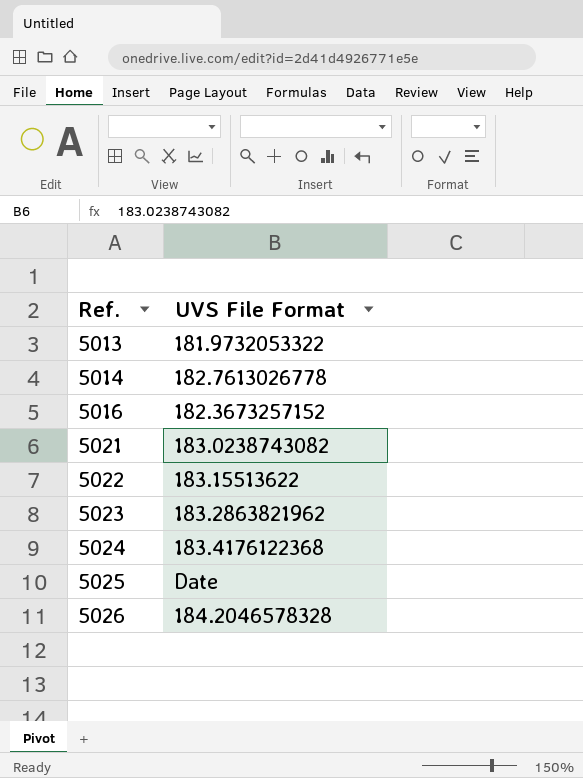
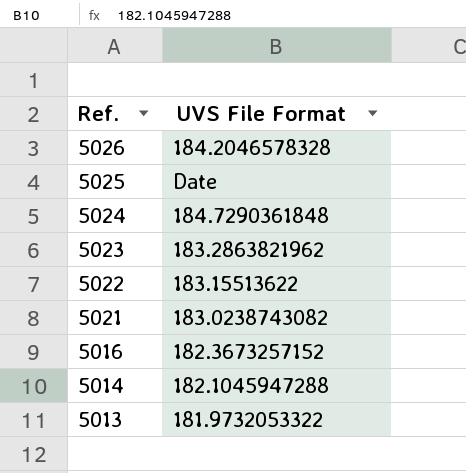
row order: Ref. ascending -> Ref. descending
5024 | UVS File Format: 183.4176122368 -> 184.7290361848
5014 | UVS File Format: 182.7613026778 -> 182.1045947288

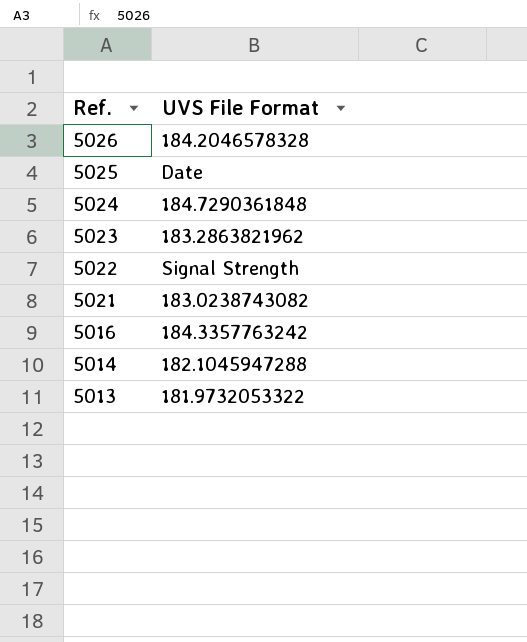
5022 | UVS File Format: 183.15513622 -> Signal Strength
5016 | UVS File Format: 182.3673257152 -> 184.3357763242

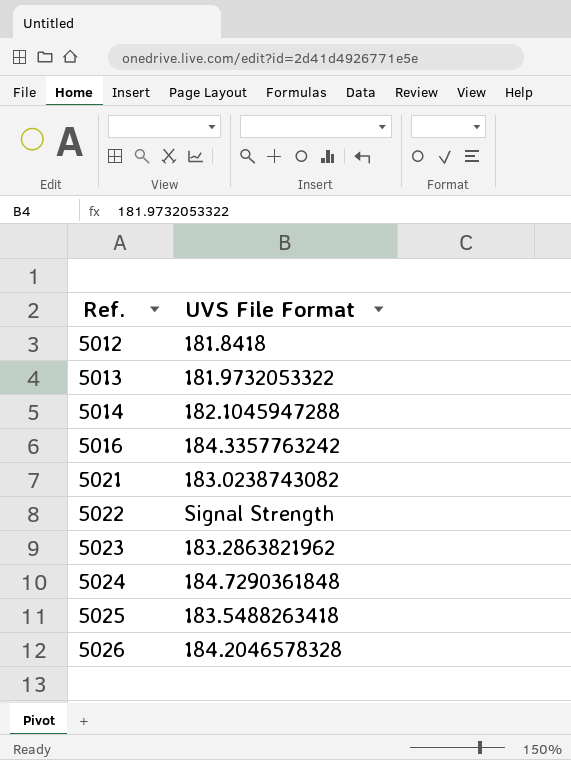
row order: Ref. descending -> Ref. ascending
row 5012: none -> 181.8418
5025 | UVS File Format: Date -> 183.5488263418

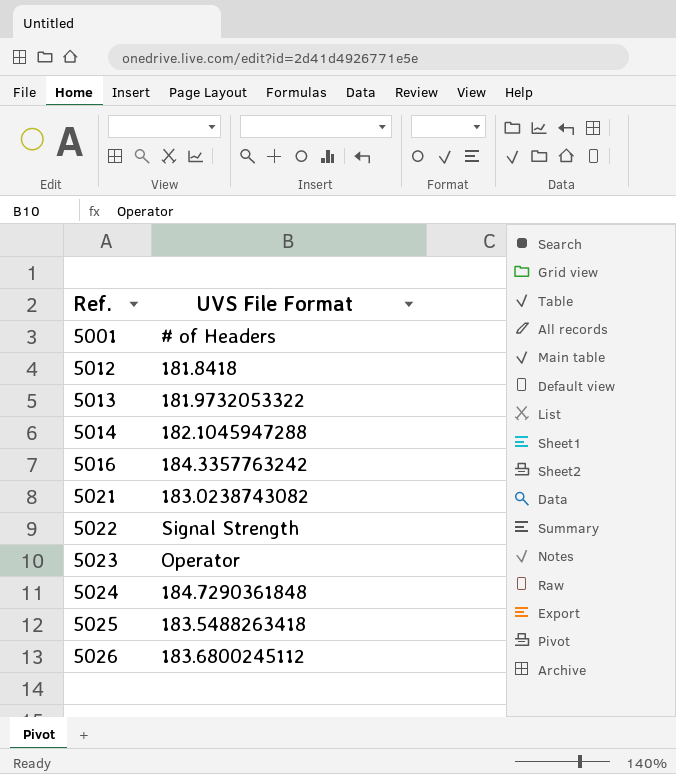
row 5001: none -> # of Headers
5023 | UVS File Format: 183.2863821962 -> Operator
5026 | UVS File Format: 184.2046578328 -> 183.6800245112

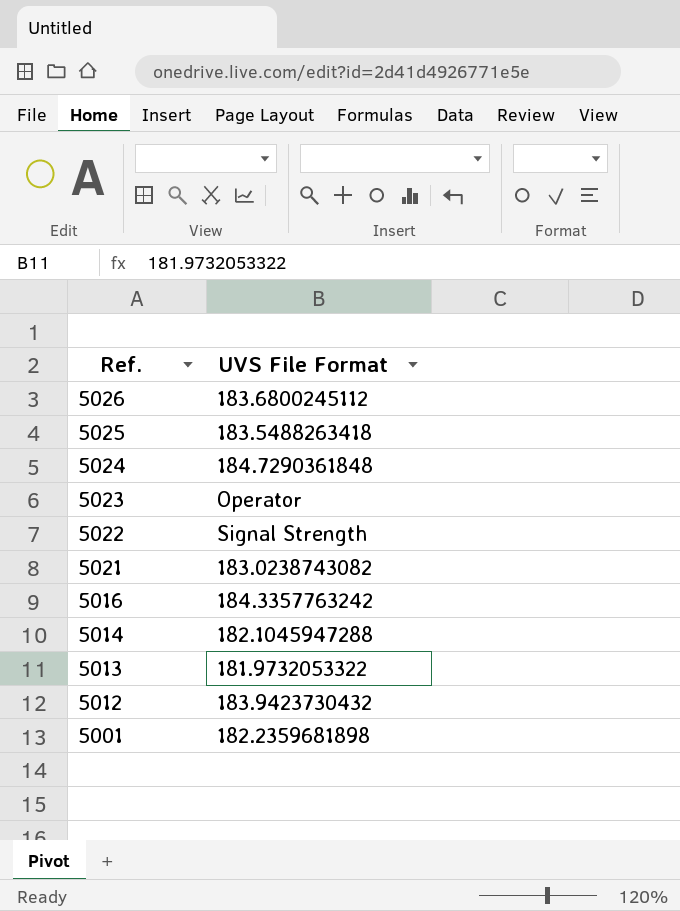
row order: Ref. ascending -> Ref. descending
5012 | UVS File Format: 181.8418 -> 183.9423730432
5001 | UVS File Format: # of Headers -> 182.2359681898

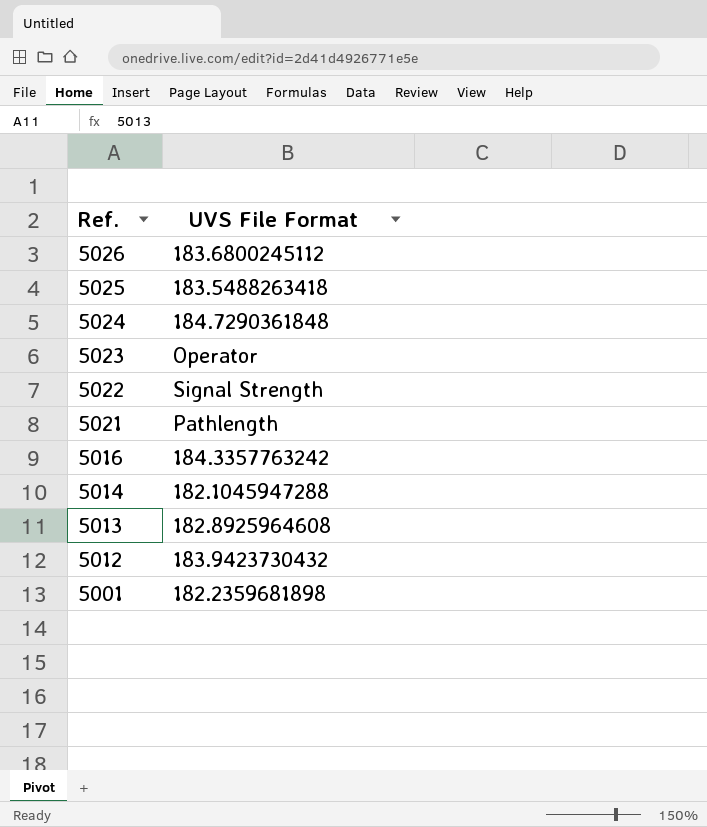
5021 | UVS File Format: 183.0238743082 -> Pathlength
5013 | UVS File Format: 181.9732053322 -> 182.8925964608

